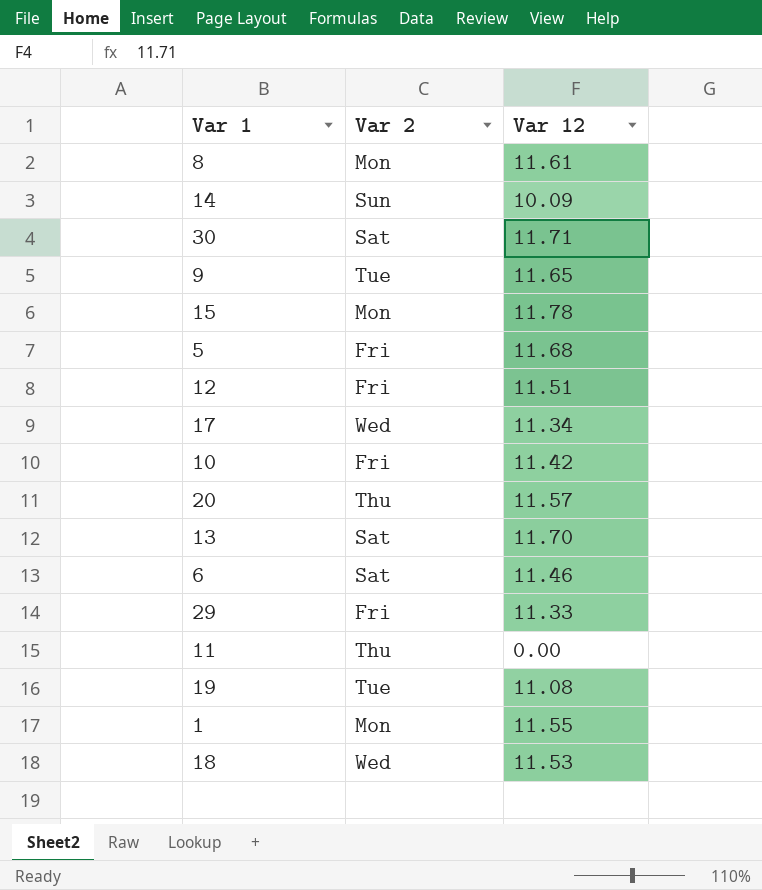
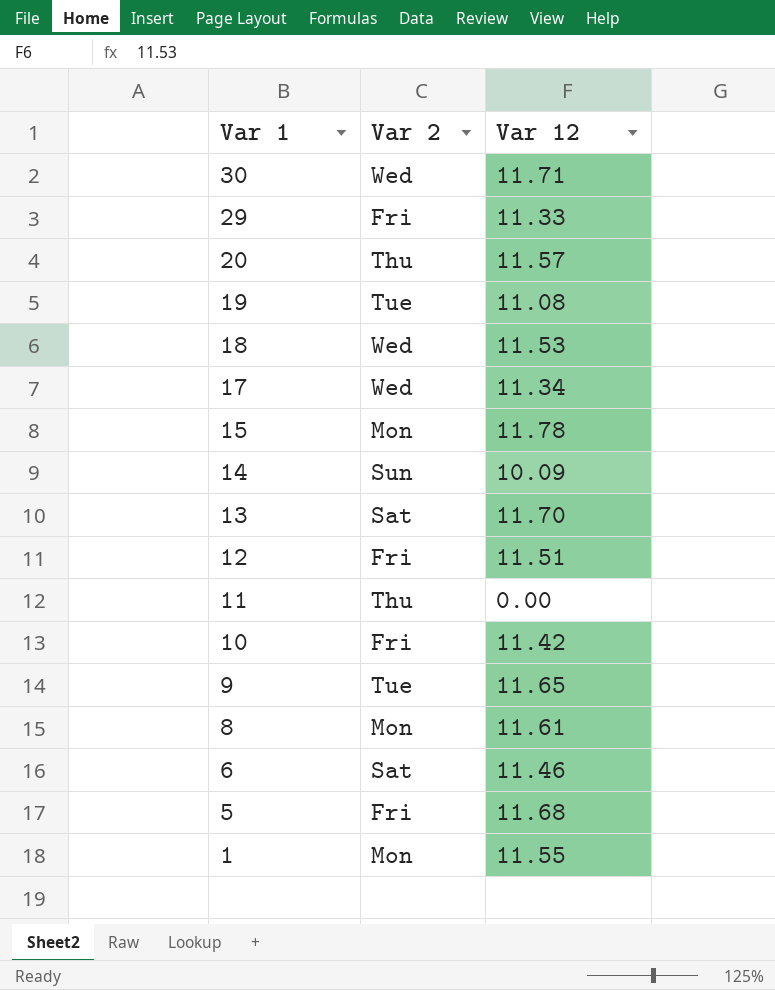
row order: none -> Var 1 descending
30 | Var 2: Sat -> Wed

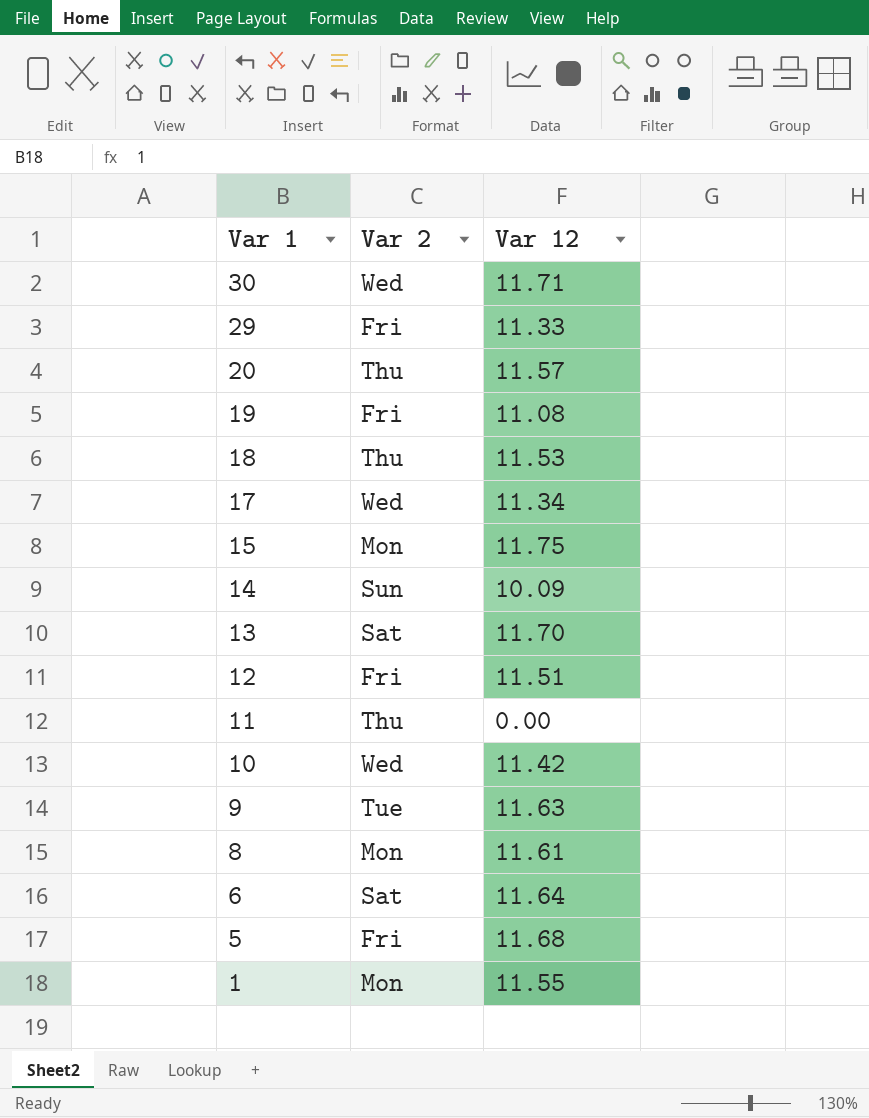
19 | Var 2: Tue -> Fri
18 | Var 2: Wed -> Thu
15 | Var 12: 11.78 -> 11.75
10 | Var 2: Fri -> Wed
9 | Var 12: 11.65 -> 11.63
6 | Var 12: 11.46 -> 11.64

